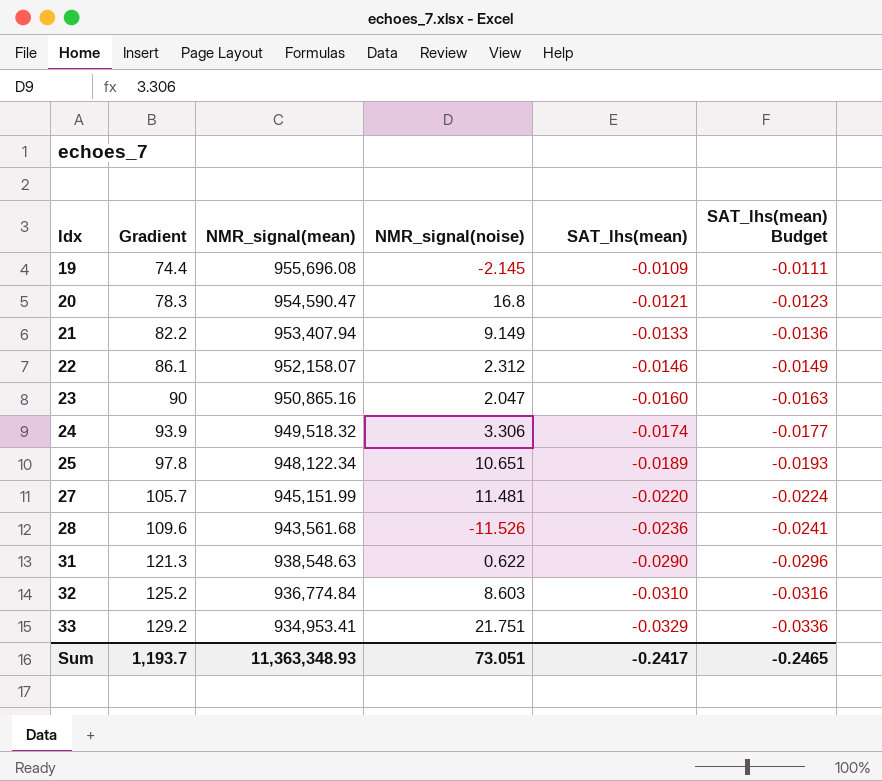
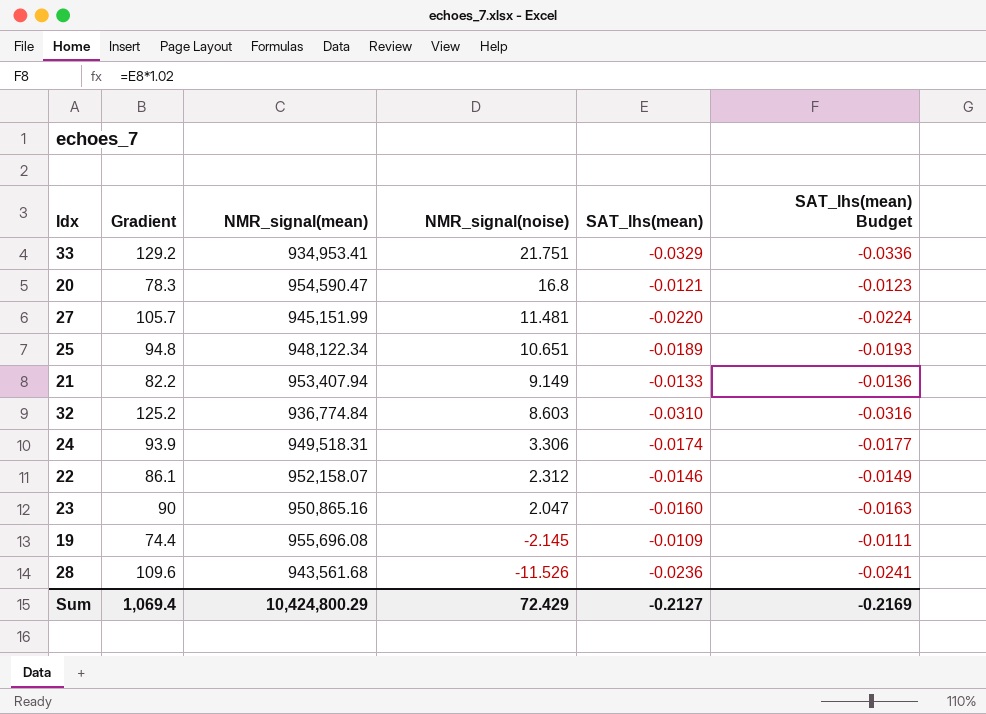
row order: Idx ascending -> NMR_signal(noise) descending
row 31: 121.3 | 938,548.63 | 0.622 | -0.0290 | -0.0296 -> none
25 | Gradient: 97.8 -> 94.8
24 | NMR_signal(mean): 949,518.32 -> 949,518.31
Sum | Gradient: 1,193.7 -> 1,069.4
Sum | NMR_signal(mean): 11,363,348.93 -> 10,424,800.29
Sum | NMR_signal(noise): 73.051 -> 72.429
Sum | SAT_lhs(mean): -0.2417 -> -0.2127
Sum | SAT_lhs(mean) Budget: -0.2465 -> -0.2169

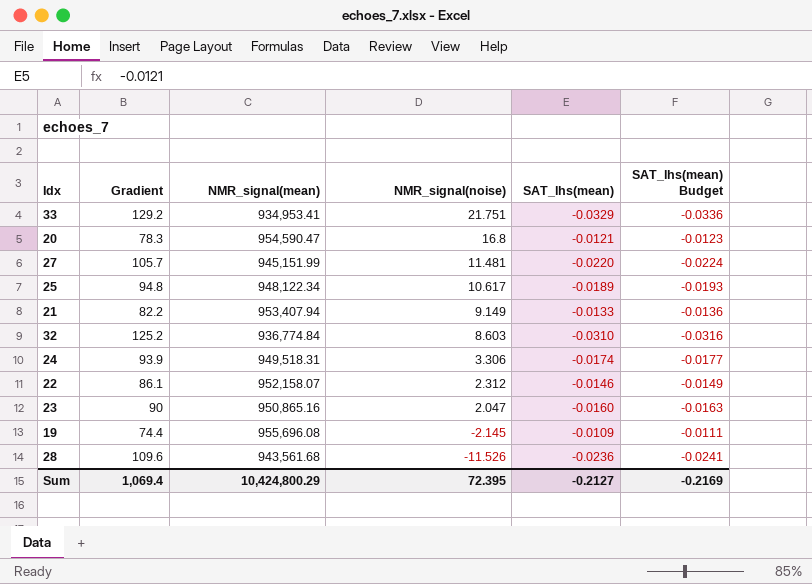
25 | NMR_signal(noise): 10.651 -> 10.617
Sum | NMR_signal(noise): 72.429 -> 72.395

